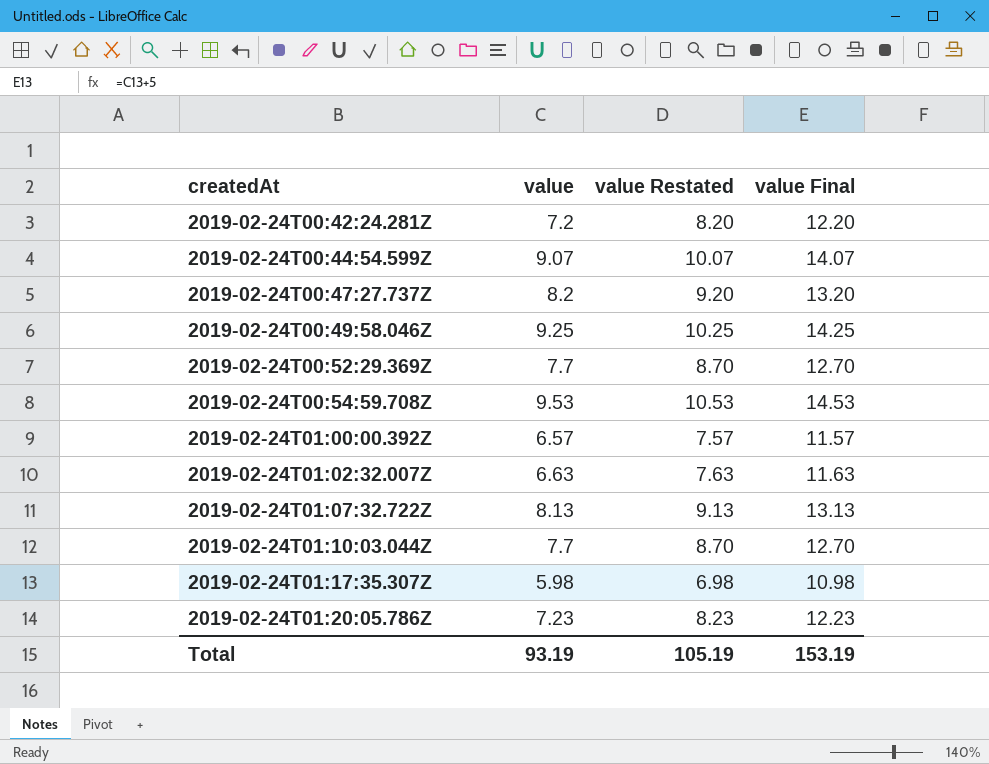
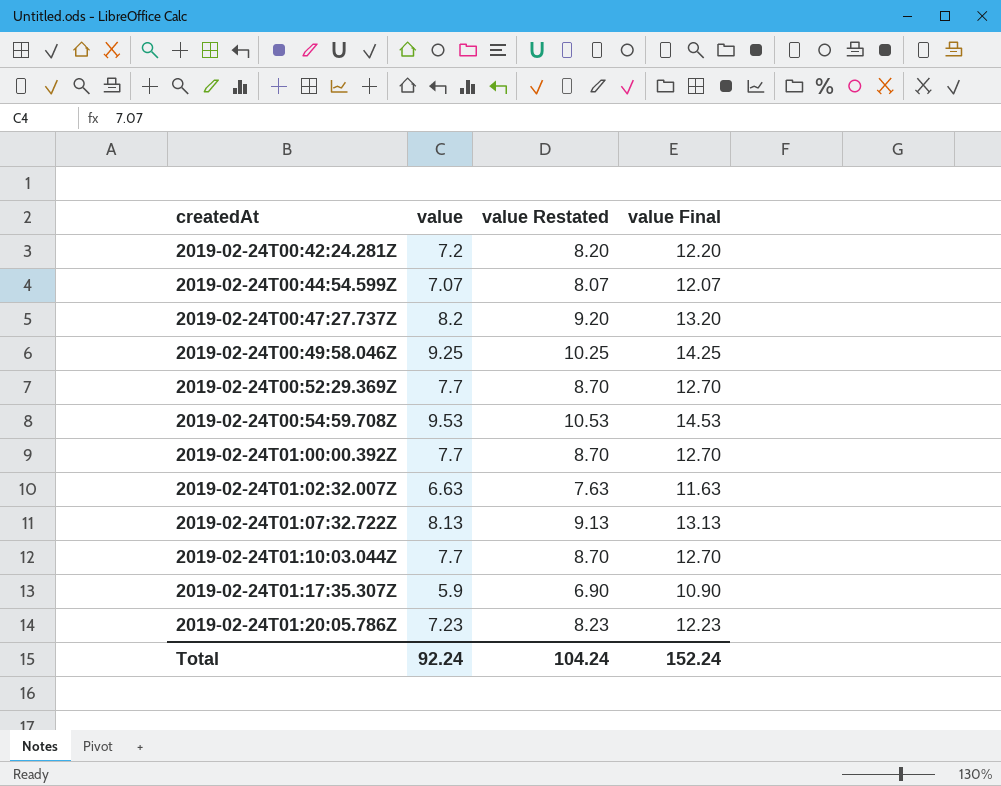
2019-02-24T00:44:54.599Z | value: 9.07 -> 7.07
2019-02-24T00:44:54.599Z | value Restated: 10.07 -> 8.07
2019-02-24T00:44:54.599Z | value Final: 14.07 -> 12.07
2019-02-24T01:00:00.392Z | value: 6.57 -> 7.7
2019-02-24T01:00:00.392Z | value Restated: 7.57 -> 8.70
2019-02-24T01:00:00.392Z | value Final: 11.57 -> 12.70
2019-02-24T01:17:35.307Z | value: 5.98 -> 5.9
2019-02-24T01:17:35.307Z | value Restated: 6.98 -> 6.90
2019-02-24T01:17:35.307Z | value Final: 10.98 -> 10.90
Total | value: 93.19 -> 92.24
Total | value Restated: 105.19 -> 104.24
Total | value Final: 153.19 -> 152.24

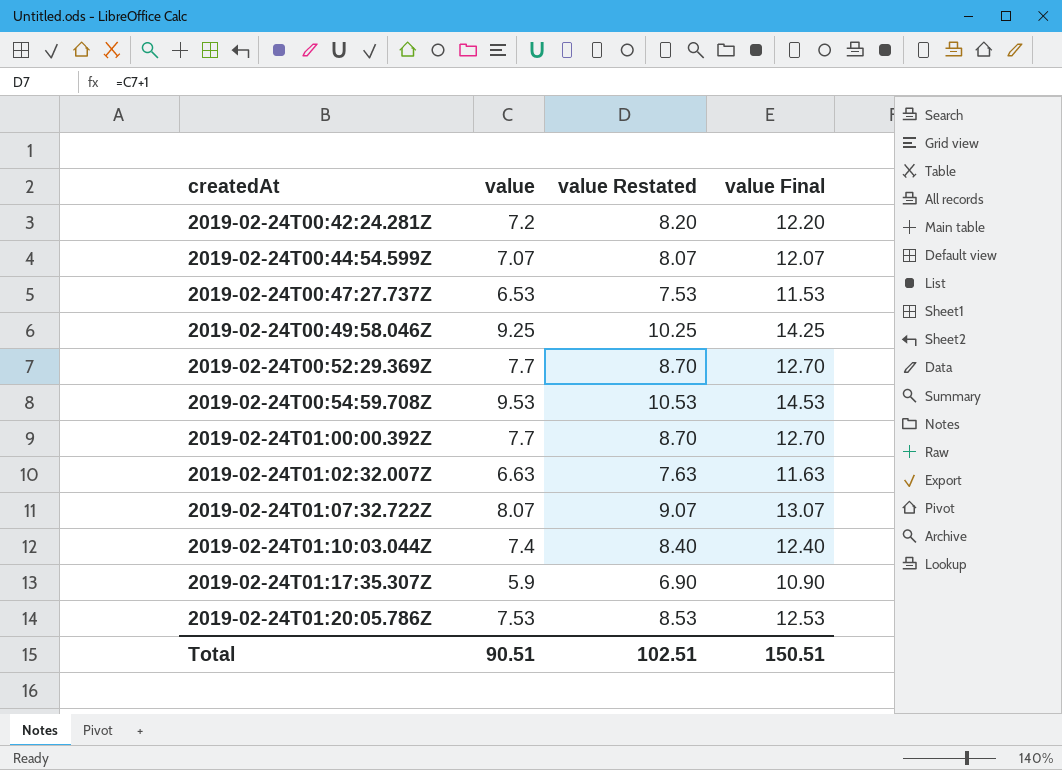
2019-02-24T00:47:27.737Z | value: 8.2 -> 6.53
2019-02-24T00:47:27.737Z | value Restated: 9.20 -> 7.53
2019-02-24T00:47:27.737Z | value Final: 13.20 -> 11.53
2019-02-24T01:07:32.722Z | value: 8.13 -> 8.07
2019-02-24T01:07:32.722Z | value Restated: 9.13 -> 9.07
2019-02-24T01:07:32.722Z | value Final: 13.13 -> 13.07
2019-02-24T01:10:03.044Z | value: 7.7 -> 7.4
2019-02-24T01:10:03.044Z | value Restated: 8.70 -> 8.40
2019-02-24T01:10:03.044Z | value Final: 12.70 -> 12.40
2019-02-24T01:20:05.786Z | value: 7.23 -> 7.53
2019-02-24T01:20:05.786Z | value Restated: 8.23 -> 8.53
2019-02-24T01:20:05.786Z | value Final: 12.23 -> 12.53
Total | value: 92.24 -> 90.51
Total | value Restated: 104.24 -> 102.51
Total | value Final: 152.24 -> 150.51

